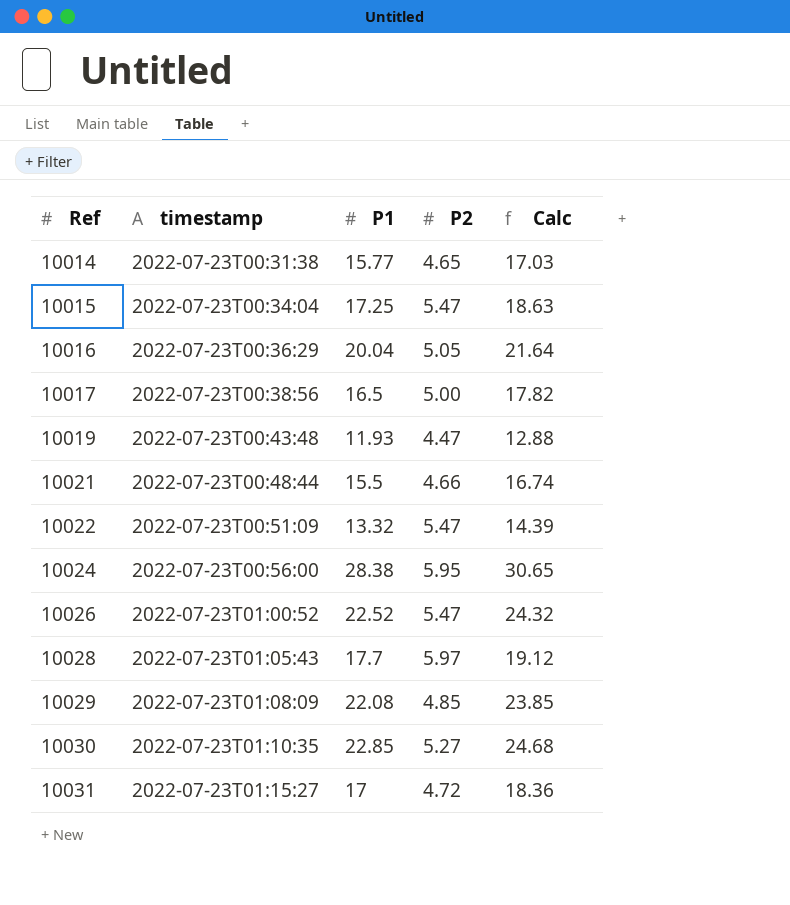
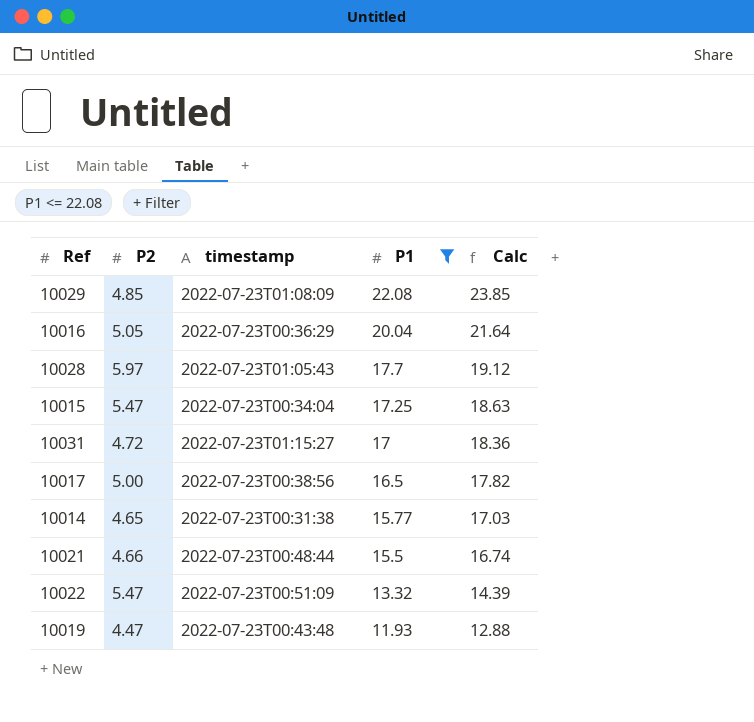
filter: none -> P1 <= 22.08
row order: Ref ascending -> P1 descending
column P2 | position: 4 -> 2

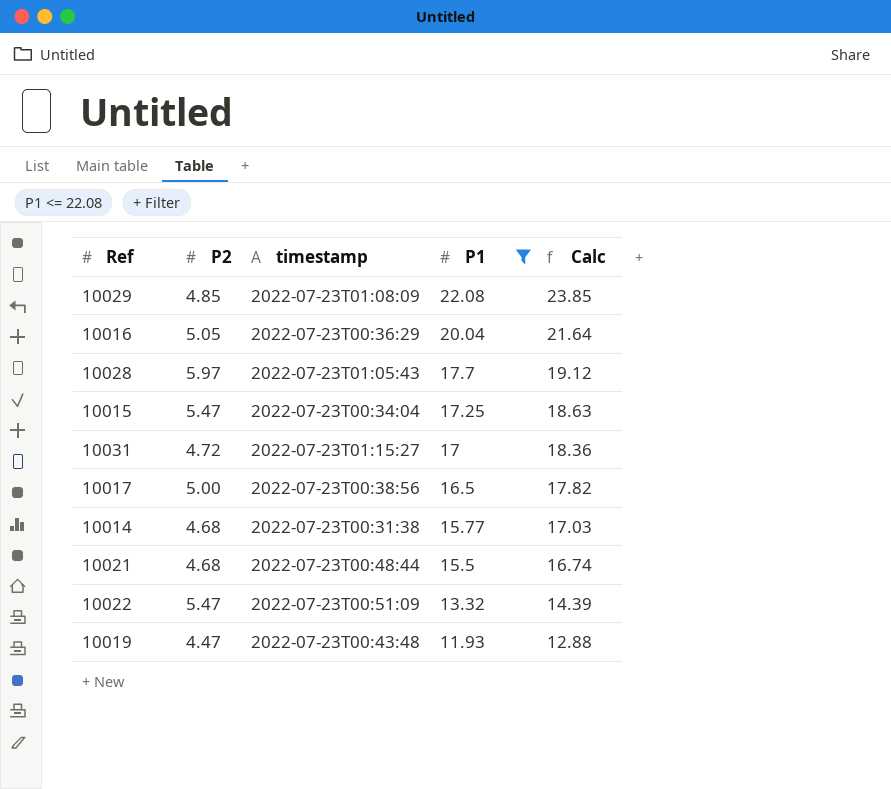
10014 | P2: 4.65 -> 4.68
10021 | P2: 4.66 -> 4.68

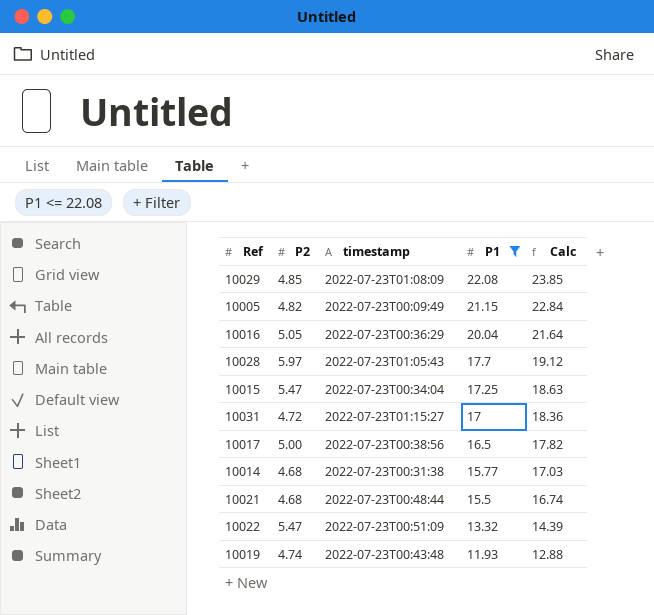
row 10005: none -> 4.82 | 2022-07-23T00:09:49 | 21.15 | 22.84
10019 | P2: 4.47 -> 4.74

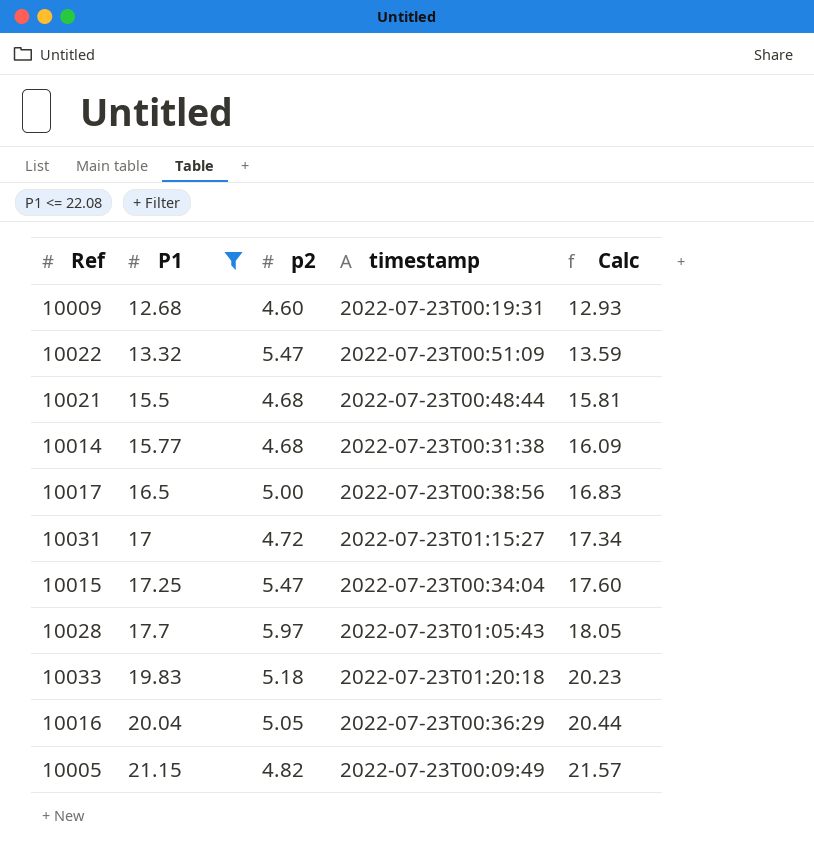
row order: P1 descending -> P1 ascending
column P1 | position: 4 -> 2
column name: P2 -> p2
column Calc | formula: [P1] * 1.08 -> [P1] * 1.02
row 10029: 4.85 | 2022-07-23T01:08:09 | 22.08 | 23.85 -> none
row 10019: 4.74 | 2022-07-23T00:43:48 | 11.93 | 12.88 -> none
row 10009: none -> 12.68 | 4.60 | 2022-07-23T00:19:31 | 12.93
row 10033: none -> 19.83 | 5.18 | 2022-07-23T01:20:18 | 20.23

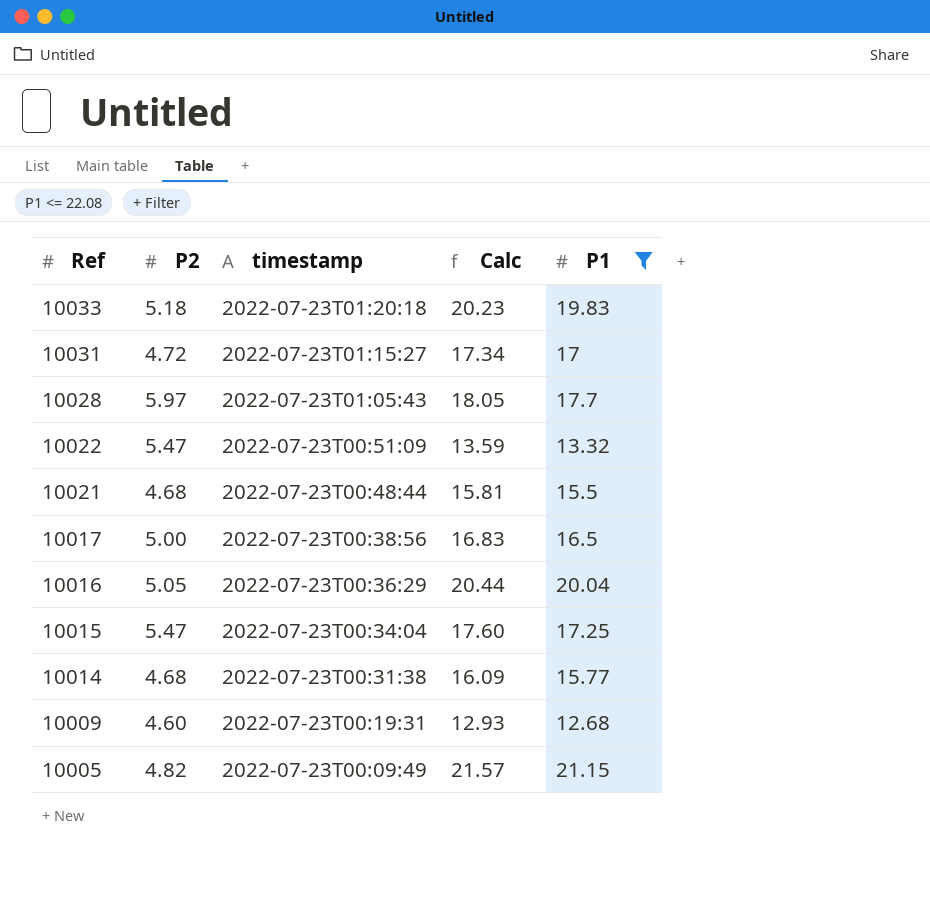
row order: P1 ascending -> Ref descending
column name: p2 -> P2
column P1 | position: 2 -> 5

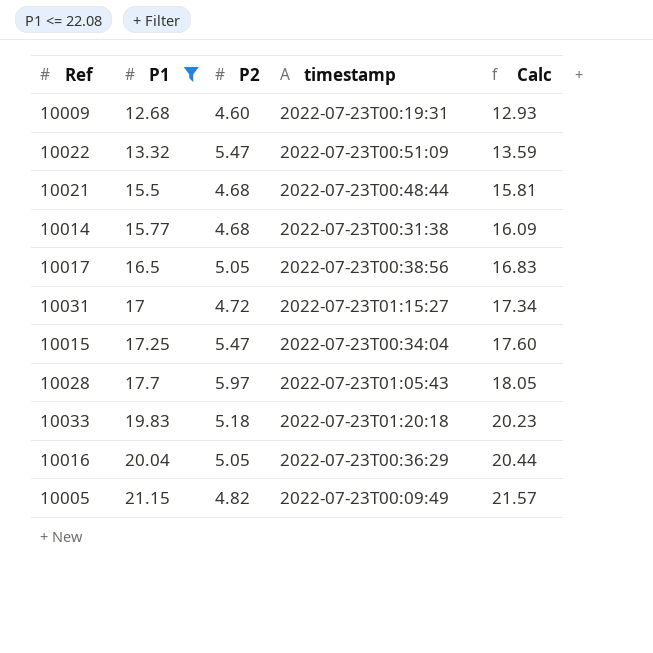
row order: Ref descending -> P1 ascending
column P1 | position: 5 -> 2
10017 | P2: 5.00 -> 5.05

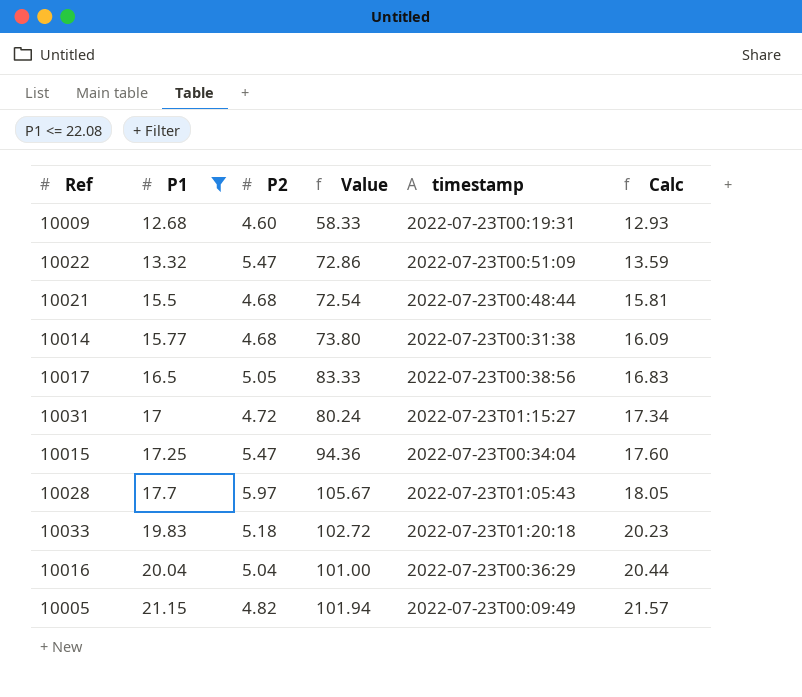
column Value | formula: none -> [P1] * [P2]
10016 | P2: 5.05 -> 5.04

